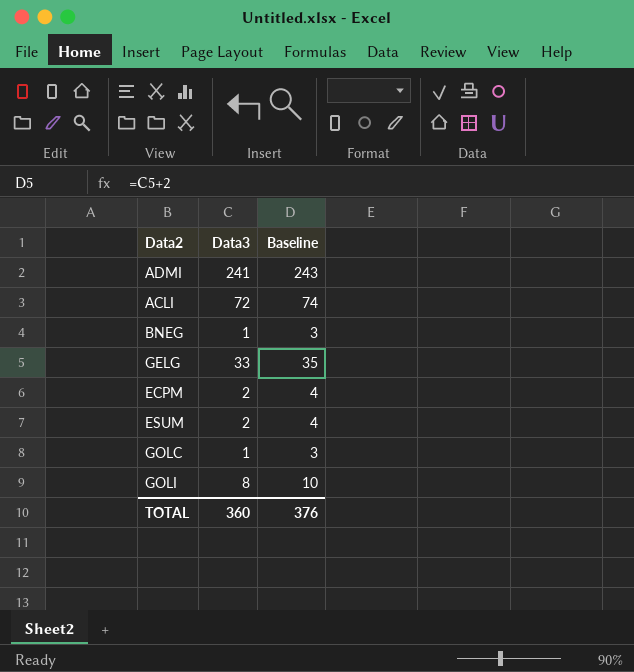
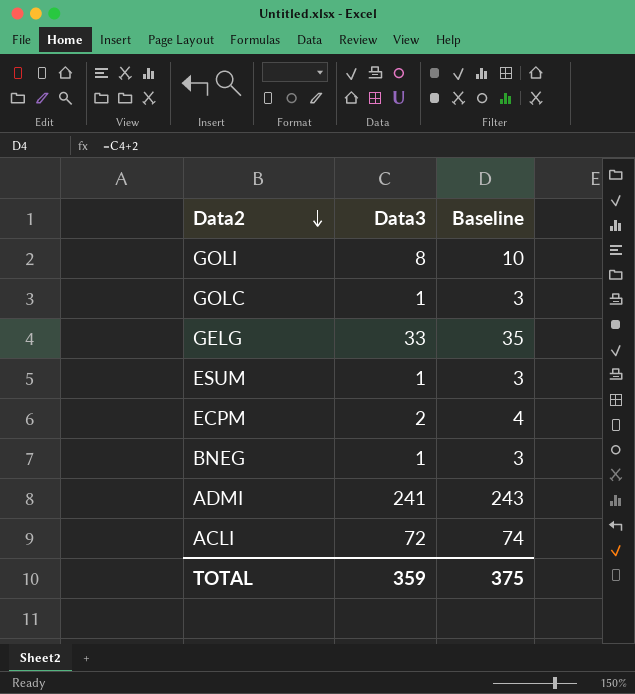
row order: none -> Data2 descending
ESUM | Data3: 2 -> 1
ESUM | Baseline: 4 -> 3
TOTAL | Data3: 360 -> 359
TOTAL | Baseline: 376 -> 375

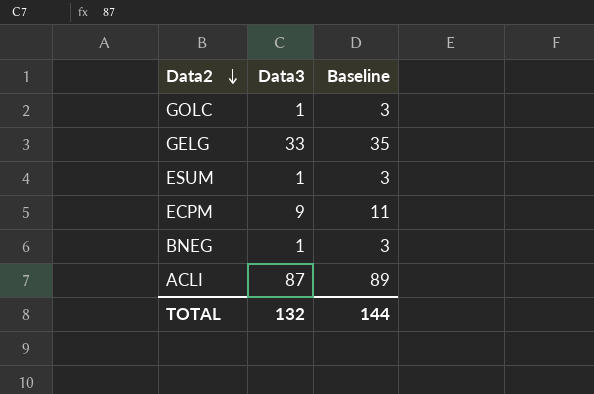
row GOLI: 8 | 10 -> none
row ADMI: 241 | 243 -> none
ECPM | Data3: 2 -> 9
ECPM | Baseline: 4 -> 11
ACLI | Data3: 72 -> 87
ACLI | Baseline: 74 -> 89
TOTAL | Data3: 359 -> 132
TOTAL | Baseline: 375 -> 144

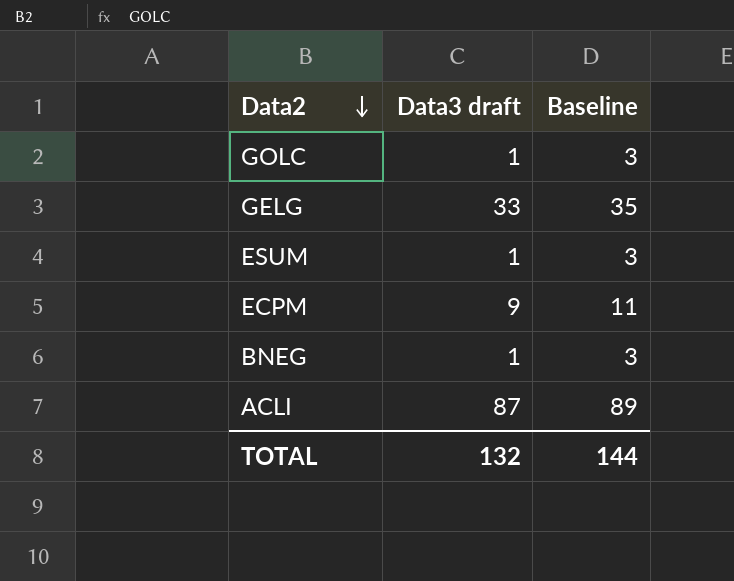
column name: Data3 -> Data3 draft

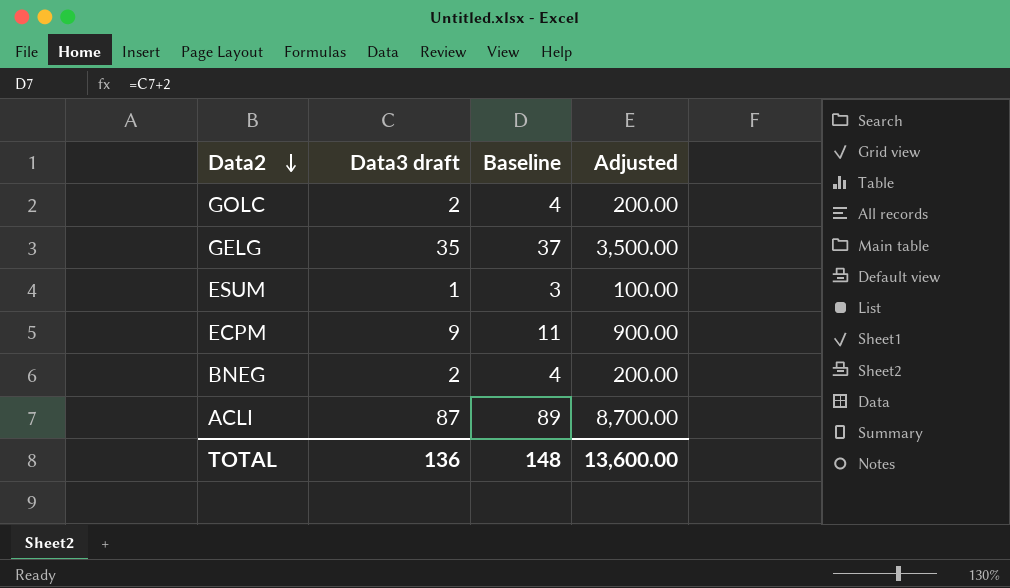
column Adjusted | formula: none -> [Data3 draft] * 100
GOLC | Data3 draft: 1 -> 2
GOLC | Baseline: 3 -> 4
GELG | Data3 draft: 33 -> 35
GELG | Baseline: 35 -> 37
BNEG | Data3 draft: 1 -> 2
BNEG | Baseline: 3 -> 4
TOTAL | Data3 draft: 132 -> 136
TOTAL | Baseline: 144 -> 148

